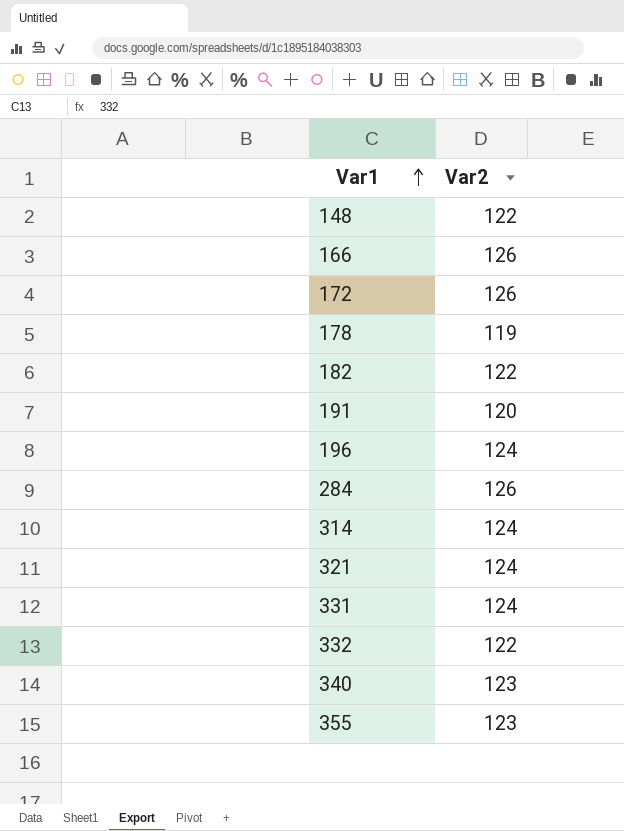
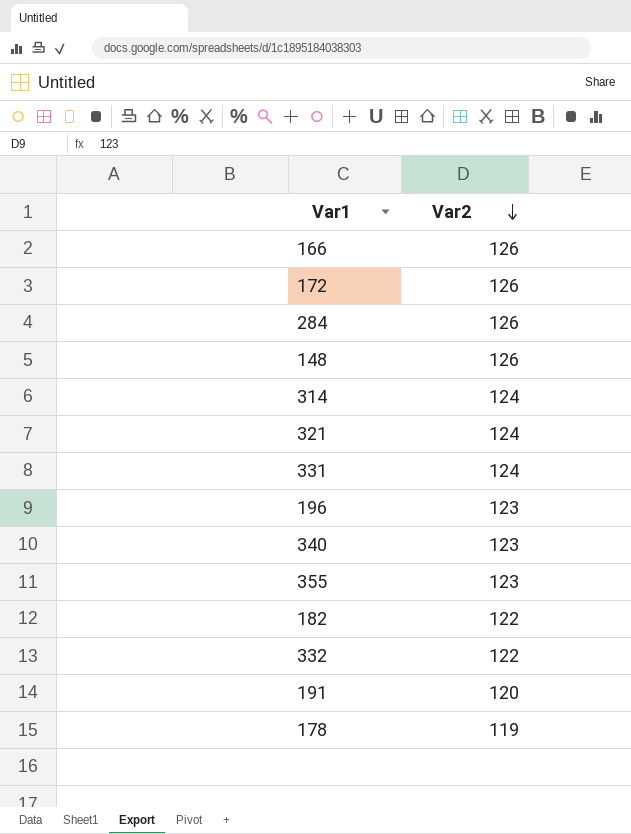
row order: Var1 ascending -> Var2 descending
148 | Var2: 122 -> 126
196 | Var2: 124 -> 123

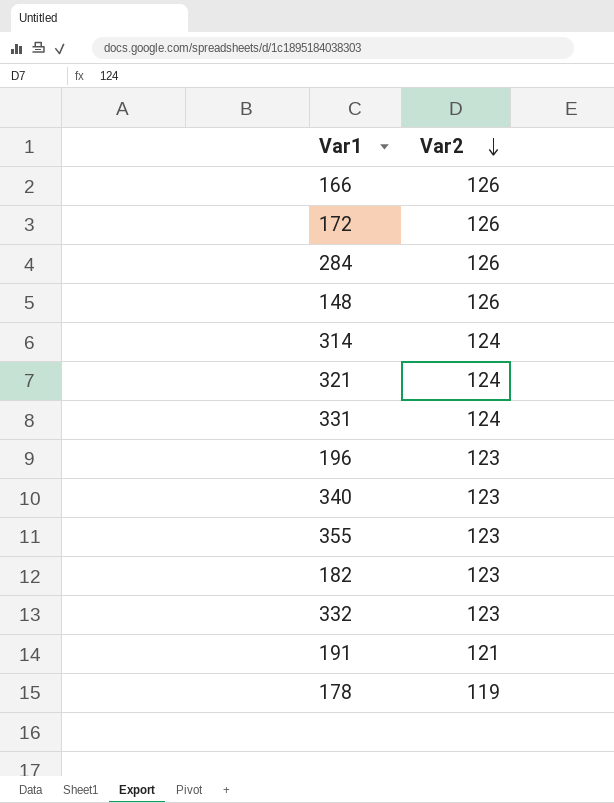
182 | Var2: 122 -> 123
332 | Var2: 122 -> 123
191 | Var2: 120 -> 121

